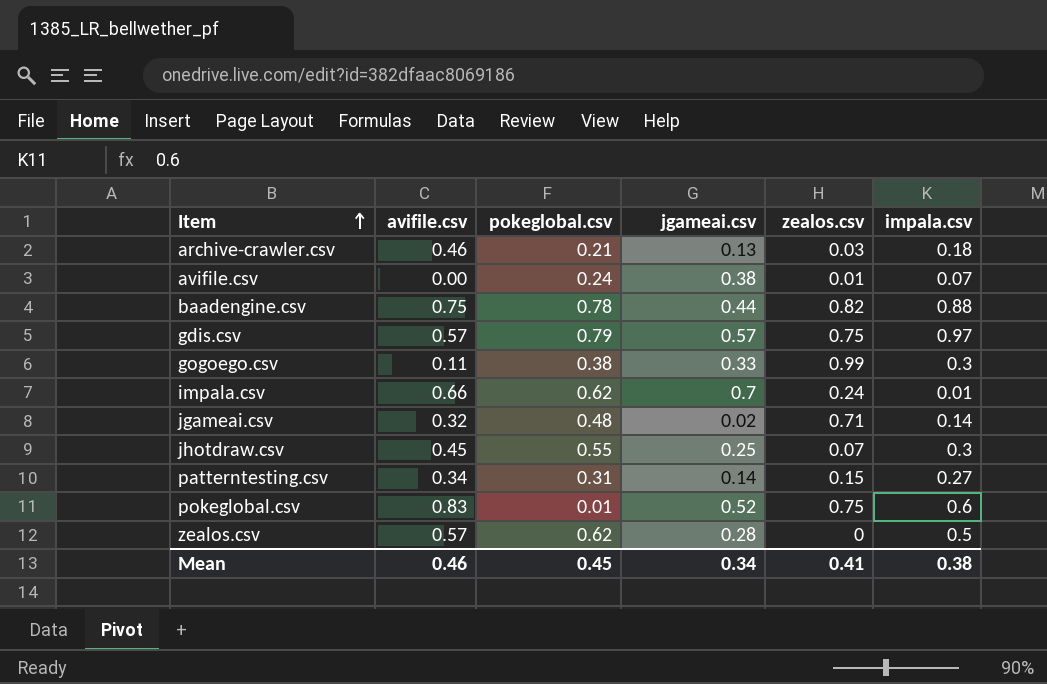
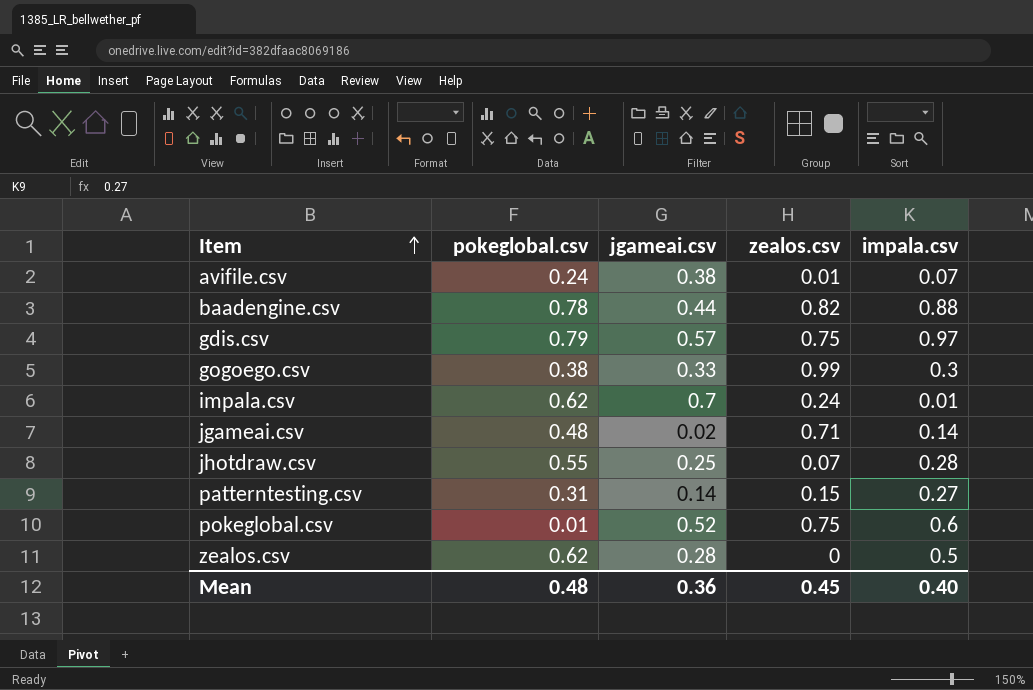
column avifile.csv | position: 2 -> none
row archive-crawler.csv: 0.46 | 0.21 | 0.13 | 0.03 | 0.18 -> none
jhotdraw.csv | impala.csv: 0.3 -> 0.28
Mean | pokeglobal.csv: 0.45 -> 0.48
Mean | jgameai.csv: 0.34 -> 0.36
Mean | zealos.csv: 0.41 -> 0.45
Mean | impala.csv: 0.38 -> 0.40

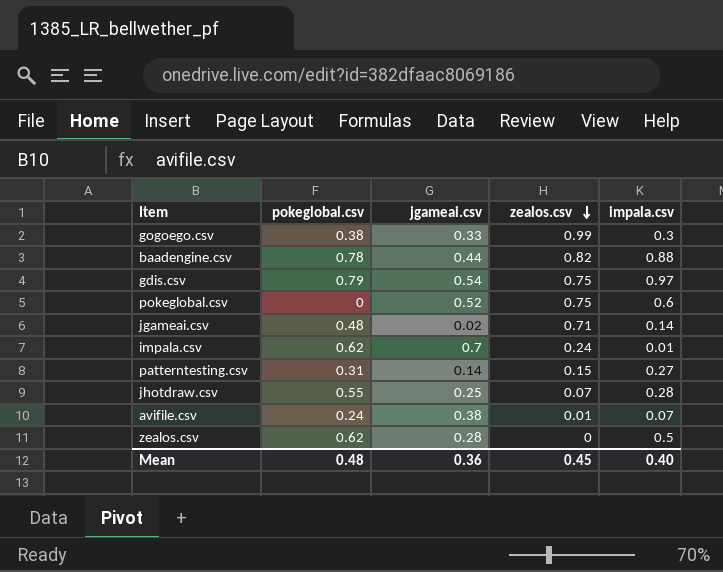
row order: Item ascending -> zealos.csv descending
gdis.csv | jgameai.csv: 0.57 -> 0.54
pokeglobal.csv | pokeglobal.csv: 0.01 -> 0

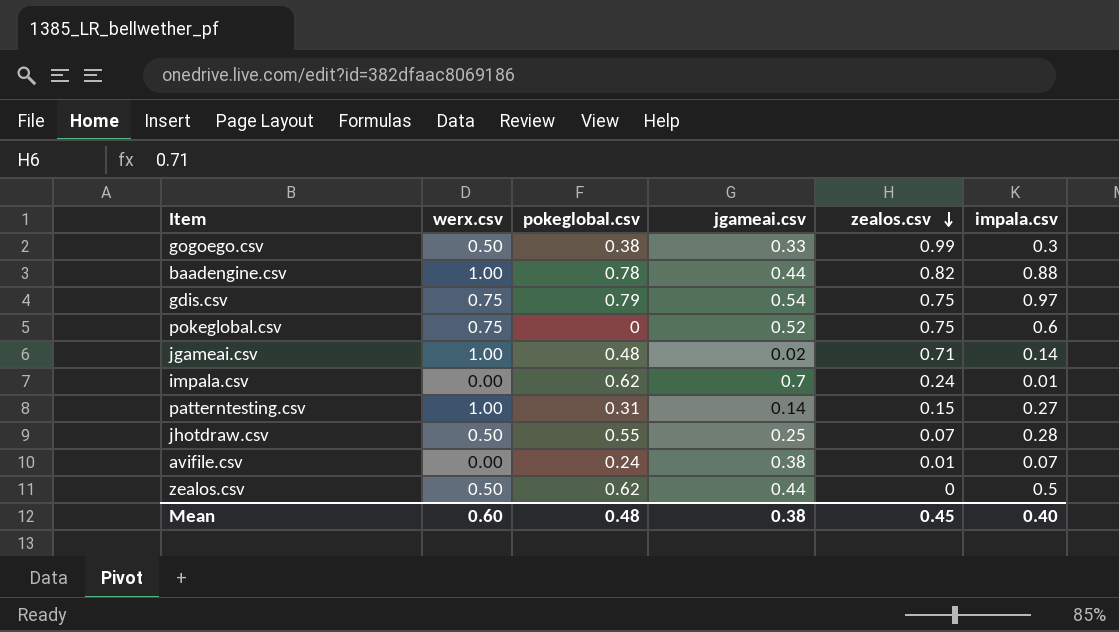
column werx.csv | position: none -> 2
zealos.csv | jgameai.csv: 0.28 -> 0.44
Mean | jgameai.csv: 0.36 -> 0.38

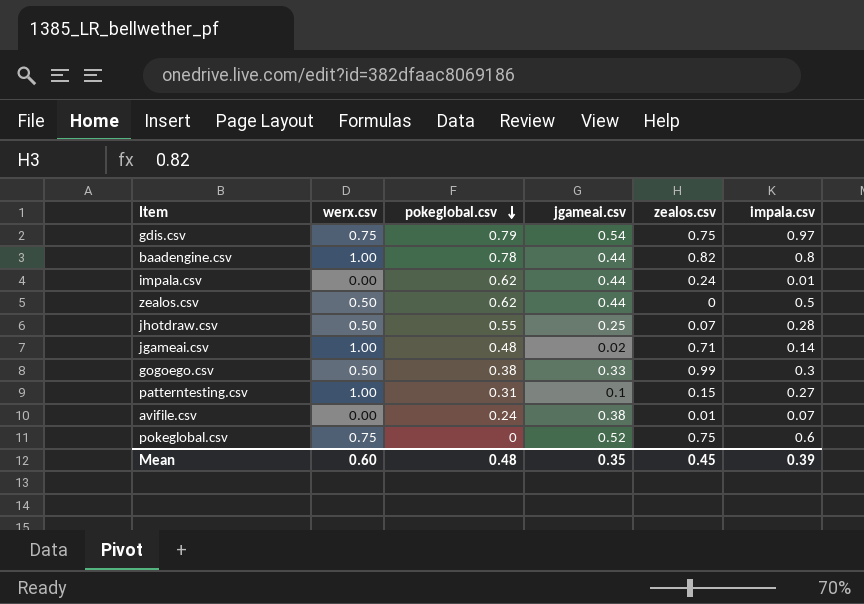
row order: zealos.csv descending -> pokeglobal.csv descending
baadengine.csv | impala.csv: 0.88 -> 0.8
impala.csv | jgameai.csv: 0.7 -> 0.44
patterntesting.csv | jgameai.csv: 0.14 -> 0.1
Mean | jgameai.csv: 0.38 -> 0.35
Mean | impala.csv: 0.40 -> 0.39

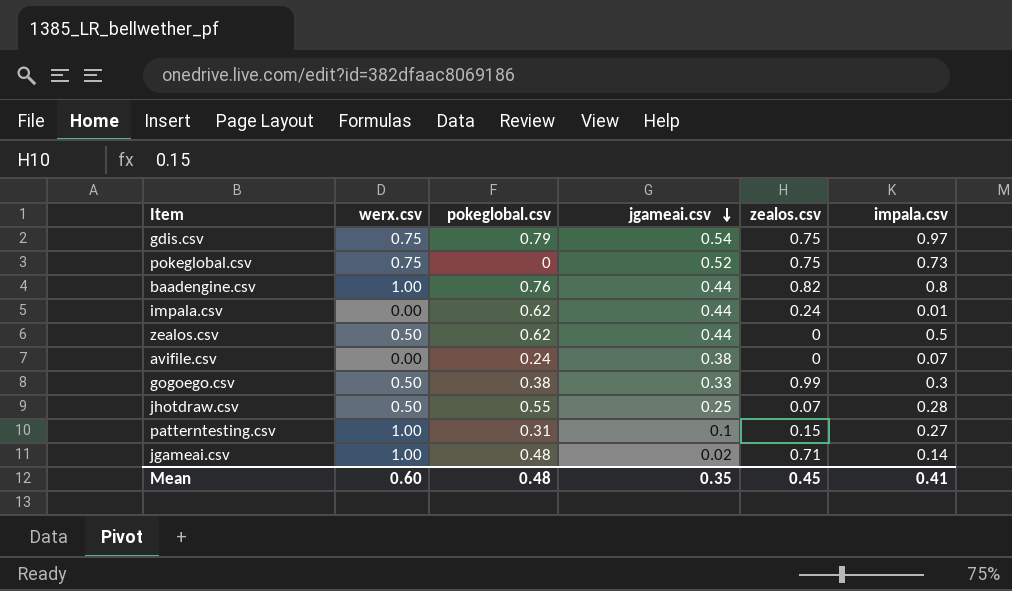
row order: pokeglobal.csv descending -> jgameai.csv descending
pokeglobal.csv | impala.csv: 0.6 -> 0.73
baadengine.csv | pokeglobal.csv: 0.78 -> 0.76
avifile.csv | zealos.csv: 0.01 -> 0
Mean | impala.csv: 0.39 -> 0.41

